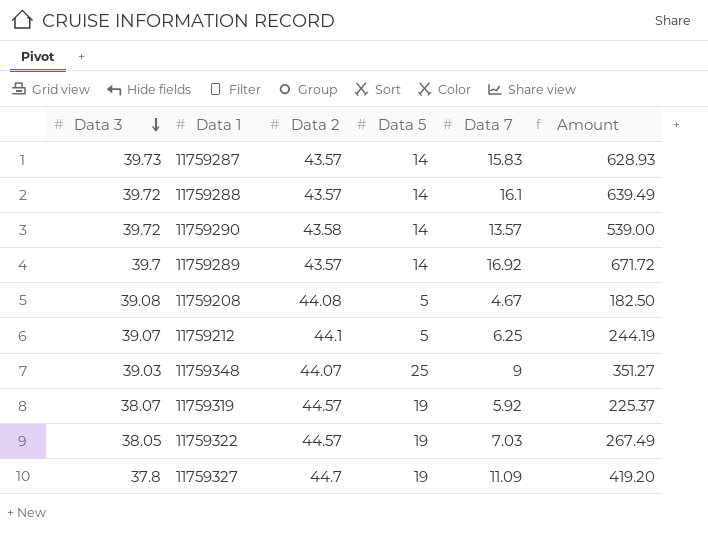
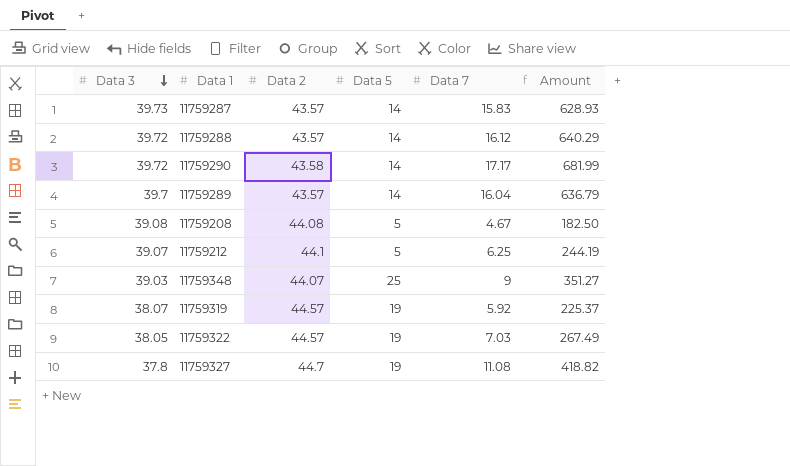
11759288 | Data 7: 16.1 -> 16.12
11759288 | Amount: 639.49 -> 640.29
11759290 | Data 7: 13.57 -> 17.17
11759290 | Amount: 539.00 -> 681.99
11759289 | Data 7: 16.92 -> 16.04
11759289 | Amount: 671.72 -> 636.79
11759327 | Data 7: 11.09 -> 11.08
11759327 | Amount: 419.20 -> 418.82

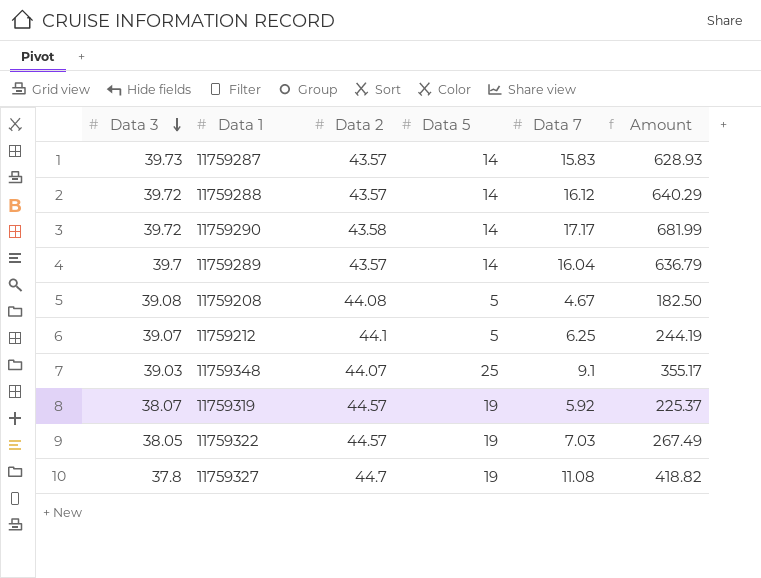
11759348 | Data 7: 9 -> 9.1
11759348 | Amount: 351.27 -> 355.17

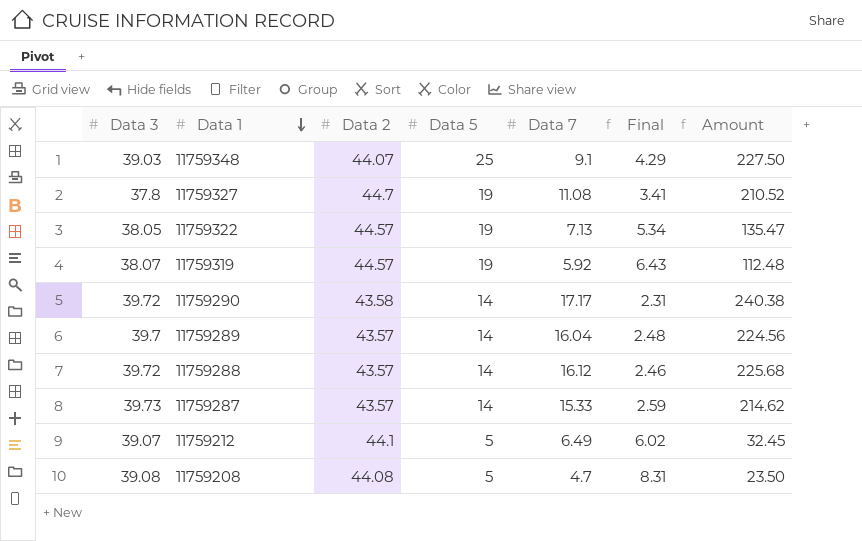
row order: Data 3 descending -> Data 1 descending
column Final | formula: none -> [Data 3] / [Data 7]
column Amount | formula: [Data 3] * [Data 7] -> [Data 5] * [Data 7]
11759322 | Data 7: 7.03 -> 7.13
11759287 | Data 7: 15.83 -> 15.33
11759212 | Data 7: 6.25 -> 6.49
11759208 | Data 7: 4.67 -> 4.7

